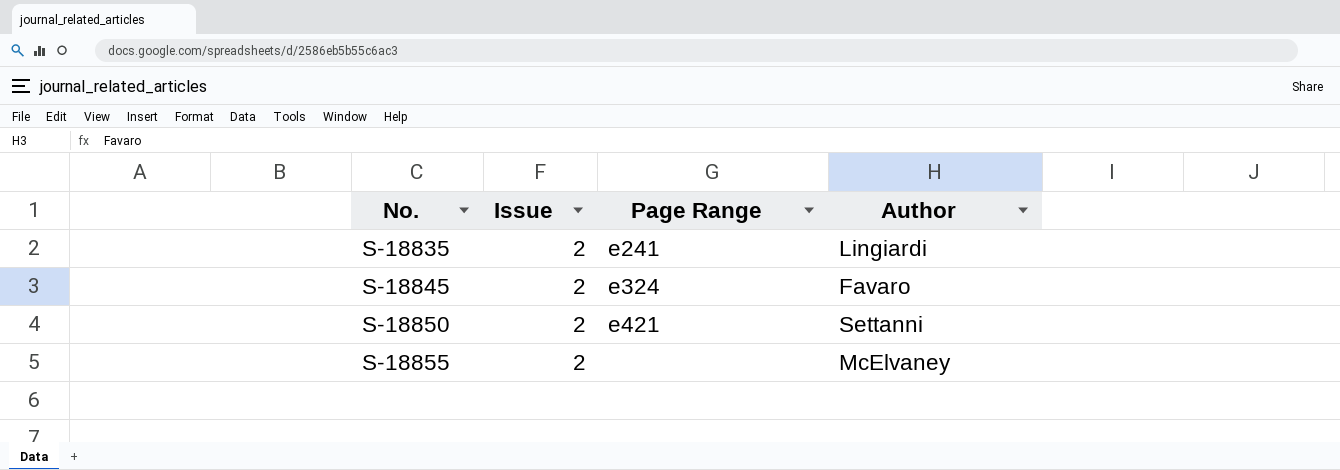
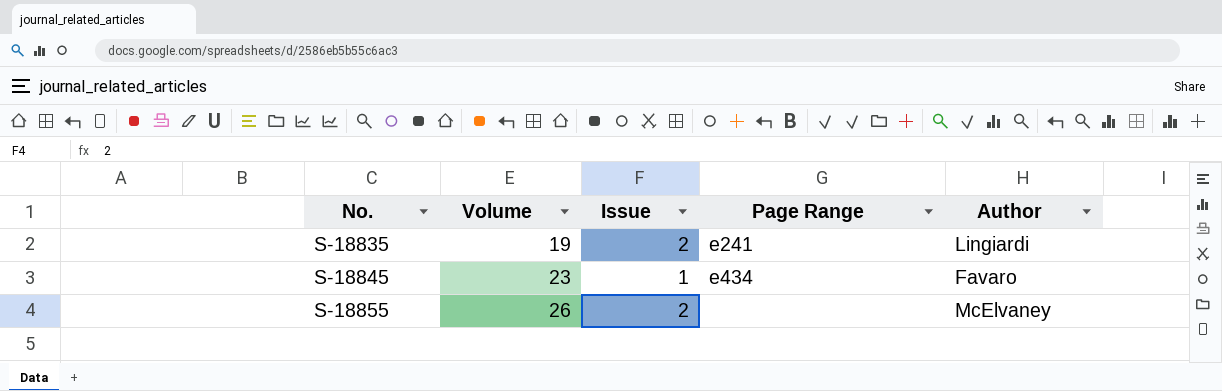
column Volume | position: none -> 2
row S-18850: 2 | e421 | Settanni -> none
S-18845 | Issue: 2 -> 1
S-18845 | Page Range: e324 -> e434

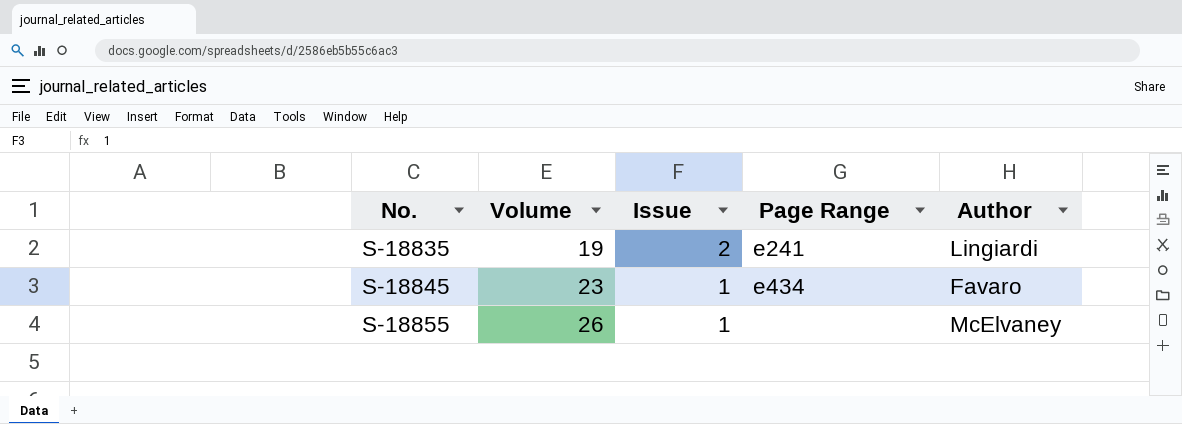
S-18855 | Issue: 2 -> 1

